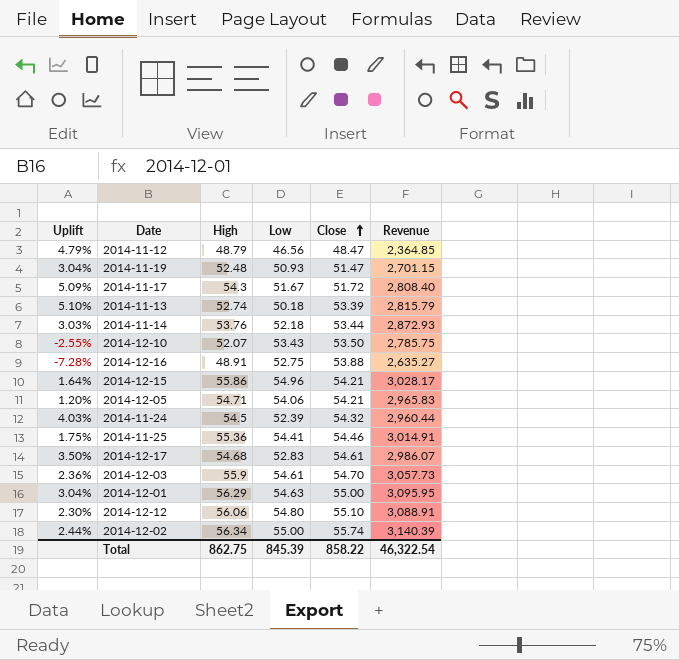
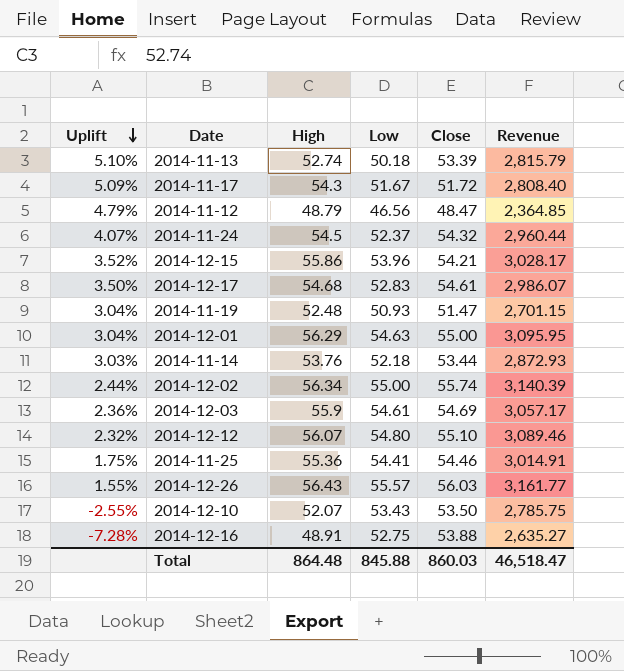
row order: Close ascending -> Uplift descending
row 2014-12-05: 1.20% | 54.71 | 54.06 | 54.21 | 2,965.83 -> none
2014-11-24 | Uplift: 4.03% -> 4.07%
2014-11-24 | Low: 52.39 -> 52.37
2014-12-15 | Uplift: 1.64% -> 3.52%
2014-12-15 | Low: 54.96 -> 53.96
2014-12-03 | Close: 54.70 -> 54.69
2014-12-03 | Revenue: 3,057.73 -> 3,057.17
2014-12-12 | Uplift: 2.30% -> 2.32%
2014-12-12 | High: 56.06 -> 56.07
2014-12-12 | Revenue: 3,088.91 -> 3,089.46
row 2014-12-26: none -> 1.55% | 56.43 | 55.57 | 56.03 | 3,161.77
Total | High: 862.75 -> 864.48
Total | Low: 845.39 -> 845.88
Total | Close: 858.22 -> 860.03
Total | Revenue: 46,322.54 -> 46,518.47

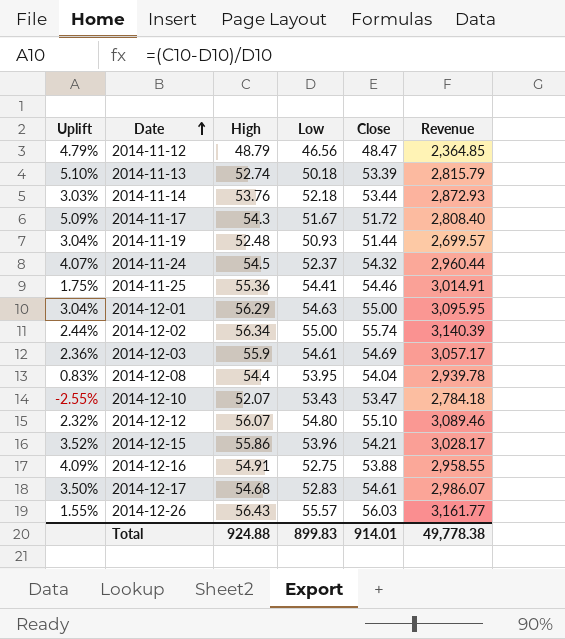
row order: Uplift descending -> Date ascending
2014-11-19 | Close: 51.47 -> 51.44
2014-11-19 | Revenue: 2,701.15 -> 2,699.57
row 2014-12-08: none -> 0.83% | 54.4 | 53.95 | 54.04 | 2,939.78
2014-12-10 | Close: 53.50 -> 53.47
2014-12-10 | Revenue: 2,785.75 -> 2,784.18
2014-12-16 | Uplift: -7.28% -> 4.09%
2014-12-16 | High: 48.91 -> 54.91
2014-12-16 | Revenue: 2,635.27 -> 2,958.55
Total | High: 864.48 -> 924.88
Total | Low: 845.88 -> 899.83
Total | Close: 860.03 -> 914.01
Total | Revenue: 46,518.47 -> 49,778.38

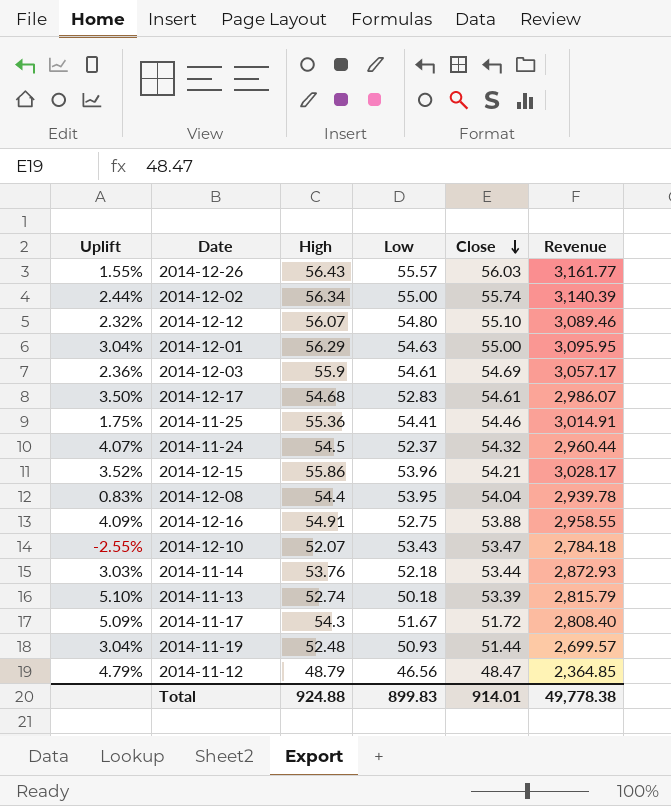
row order: Date ascending -> Close descending

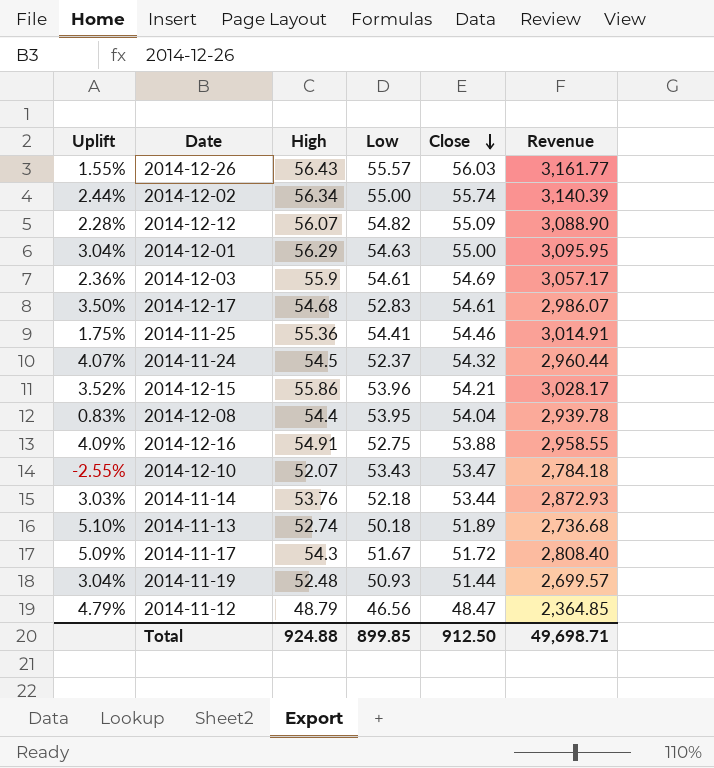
2014-12-12 | Uplift: 2.32% -> 2.28%
2014-12-12 | Low: 54.80 -> 54.82
2014-12-12 | Close: 55.10 -> 55.09
2014-12-12 | Revenue: 3,089.46 -> 3,088.90
2014-11-13 | Close: 53.39 -> 51.89
2014-11-13 | Revenue: 2,815.79 -> 2,736.68
Total | Low: 899.83 -> 899.85
Total | Close: 914.01 -> 912.50
Total | Revenue: 49,778.38 -> 49,698.71

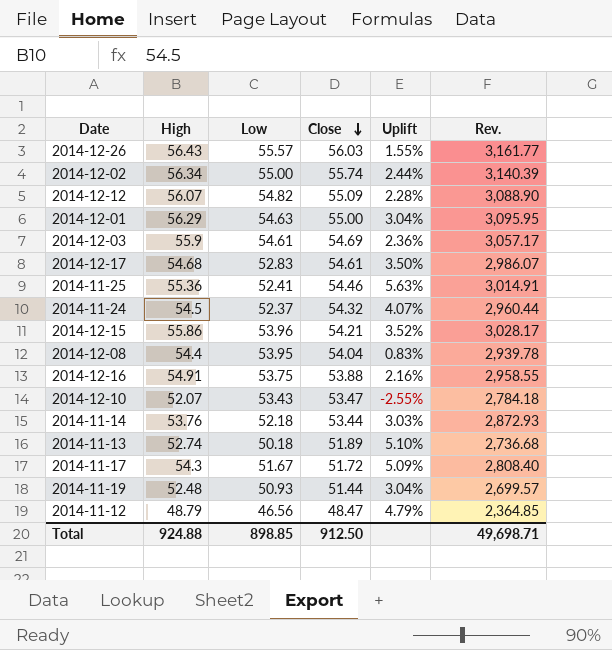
column Uplift | position: 1 -> 5
column name: Revenue -> Rev.
2014-11-25 | Low: 54.41 -> 52.41
2014-11-25 | Uplift: 1.75% -> 5.63%
2014-12-16 | Low: 52.75 -> 53.75
2014-12-16 | Uplift: 4.09% -> 2.16%
Total | Low: 899.85 -> 898.85

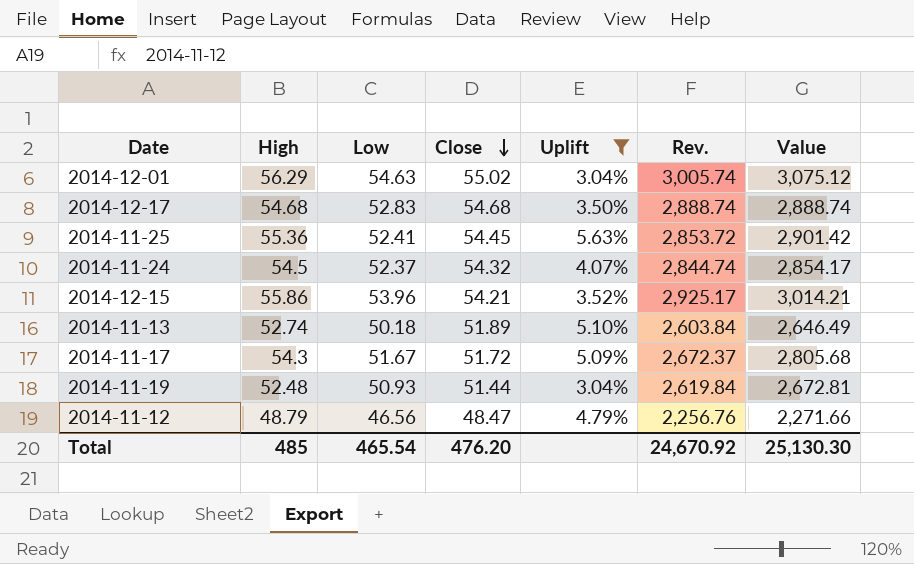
filter: none -> Uplift >= 3.04%
column Rev. | formula: [High] * [Close] -> [Low] * [Close]
column Value | formula: none -> [High] * [Low]
2014-12-01 | Close: 55.00 -> 55.02
2014-12-17 | Close: 54.61 -> 54.68
2014-11-25 | Close: 54.46 -> 54.45
Total | High: 924.88 -> 485
Total | Low: 898.85 -> 465.54
Total | Close: 912.50 -> 476.20
Total | Rev.: 49,698.71 -> 24,670.92

